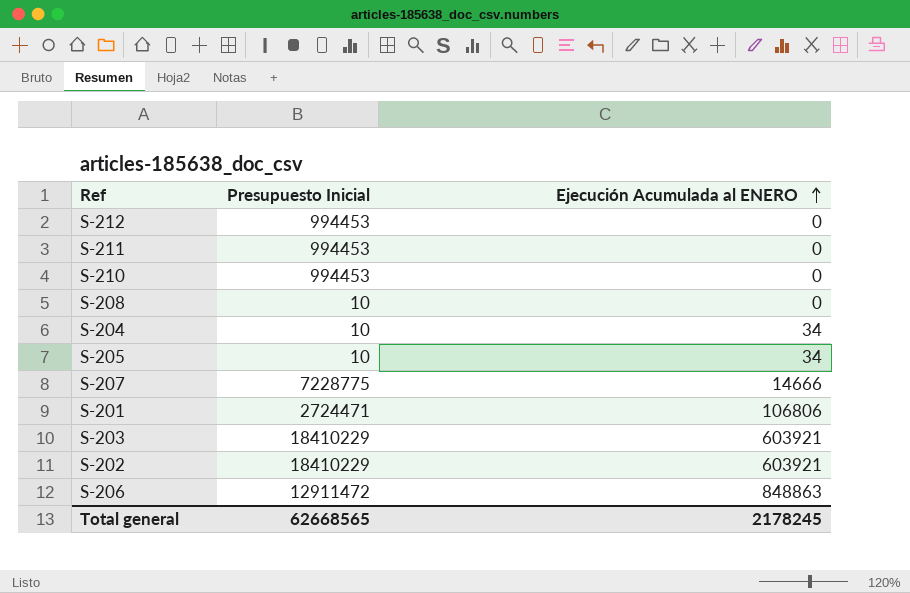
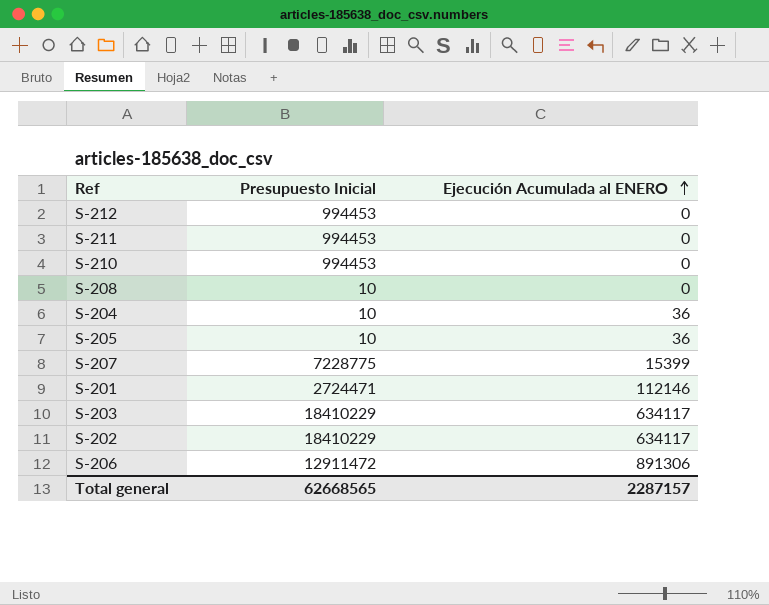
S-204 | Ejecución Acumulada al ENERO: 34 -> 36
S-205 | Ejecución Acumulada al ENERO: 34 -> 36
S-207 | Ejecución Acumulada al ENERO: 14666 -> 15399
S-201 | Ejecución Acumulada al ENERO: 106806 -> 112146
S-203 | Ejecución Acumulada al ENERO: 603921 -> 634117
S-202 | Ejecución Acumulada al ENERO: 603921 -> 634117
S-206 | Ejecución Acumulada al ENERO: 848863 -> 891306
Total general | Ejecución Acumulada al ENERO: 2178245 -> 2287157

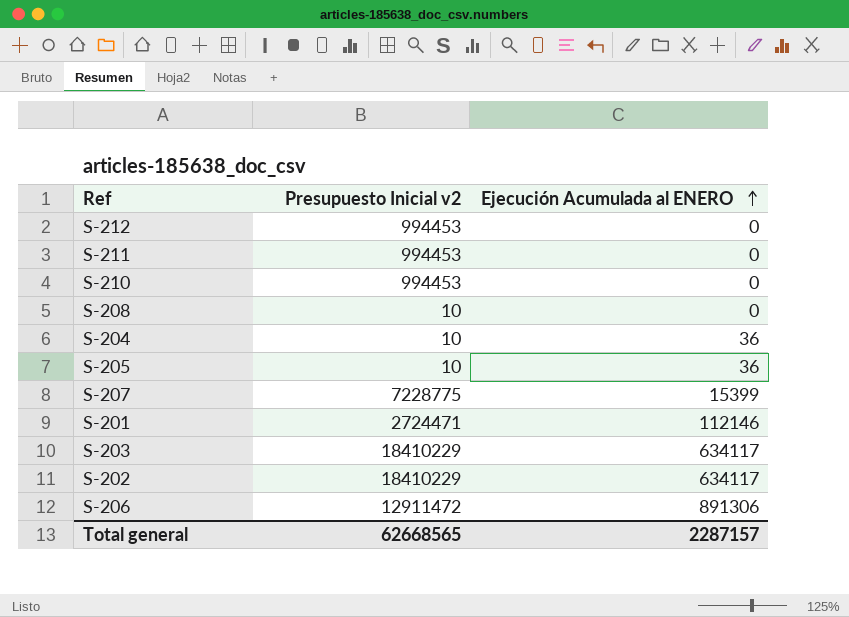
column name: Presupuesto Inicial -> Presupuesto Inicial v2

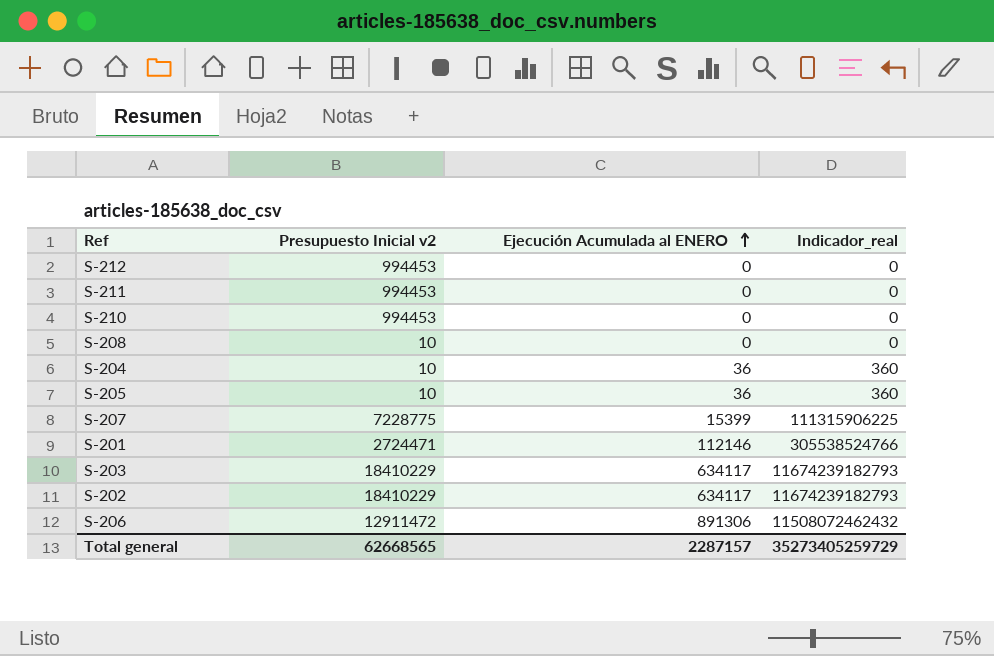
column Indicador_real | formula: none -> [Presupuesto Inicial v2] * [Ejecución Acumulada al ENERO]

